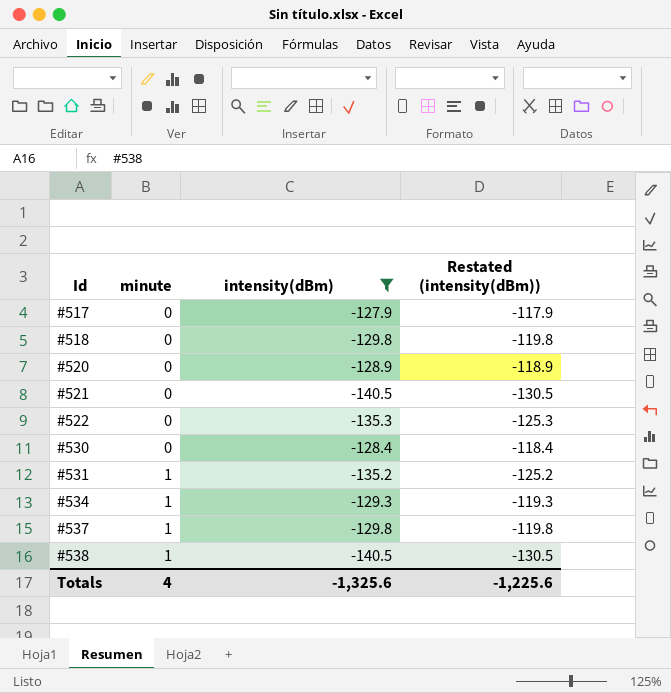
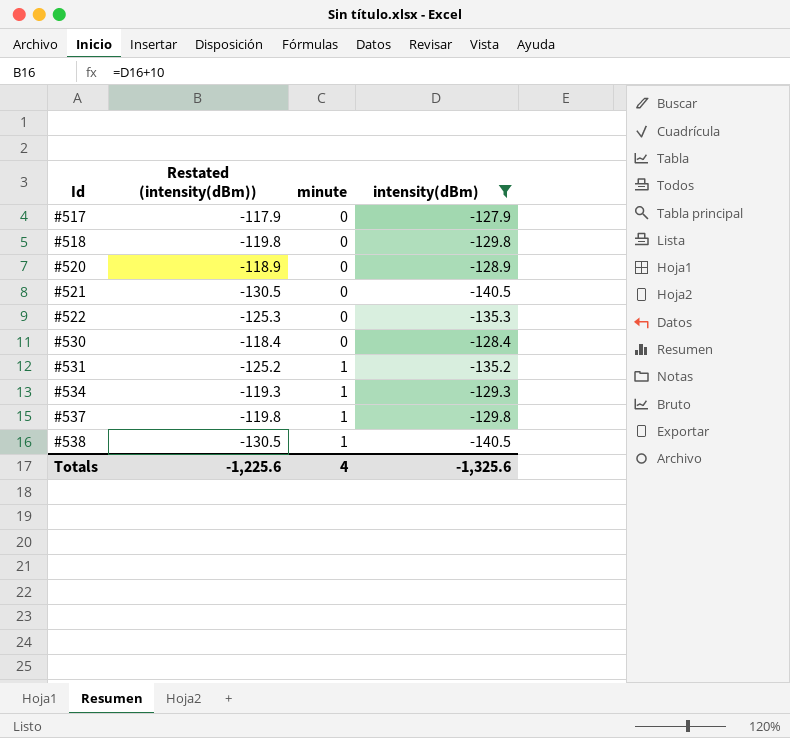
column Restated (intensity(dBm)) | position: 4 -> 2

